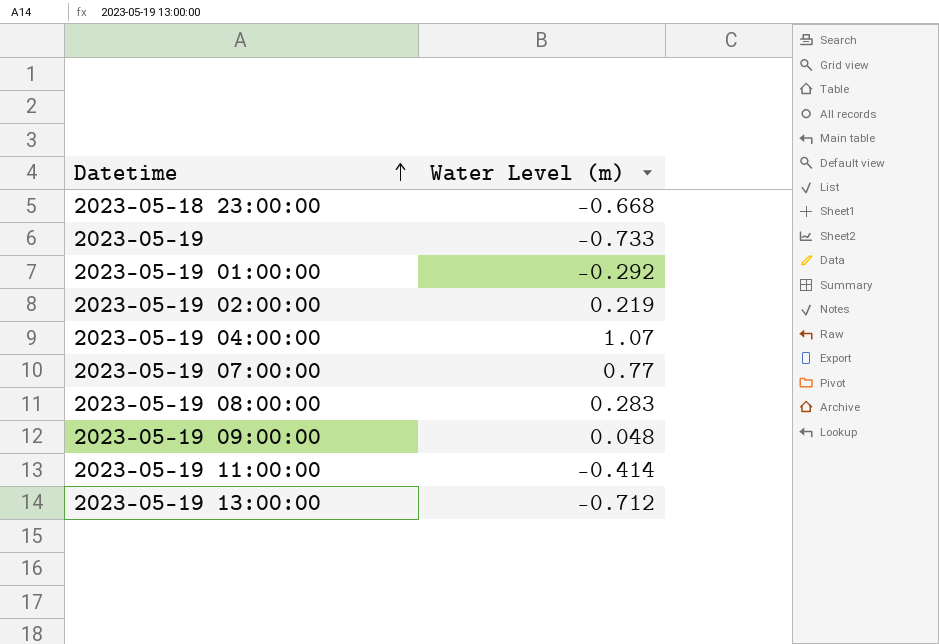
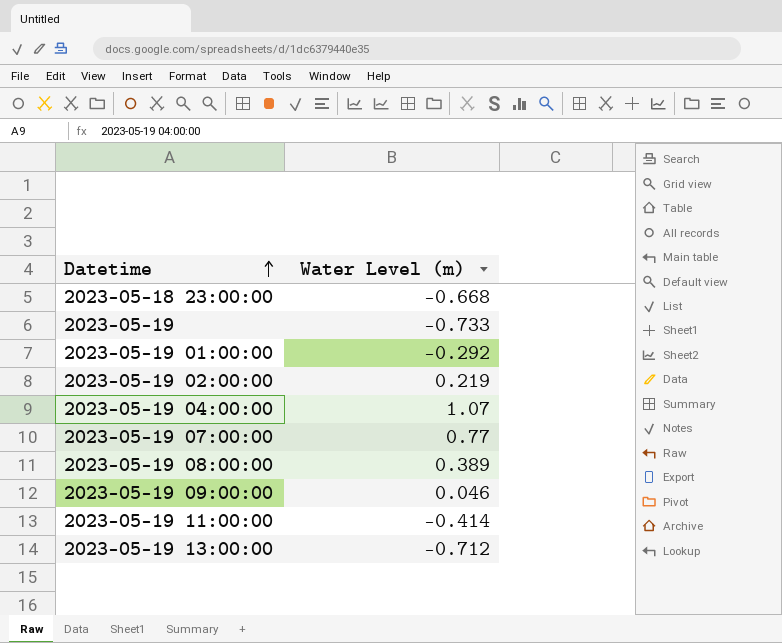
2023-05-19 08:00:00 | Water Level (m): 0.283 -> 0.389
2023-05-19 09:00:00 | Water Level (m): 0.048 -> 0.046

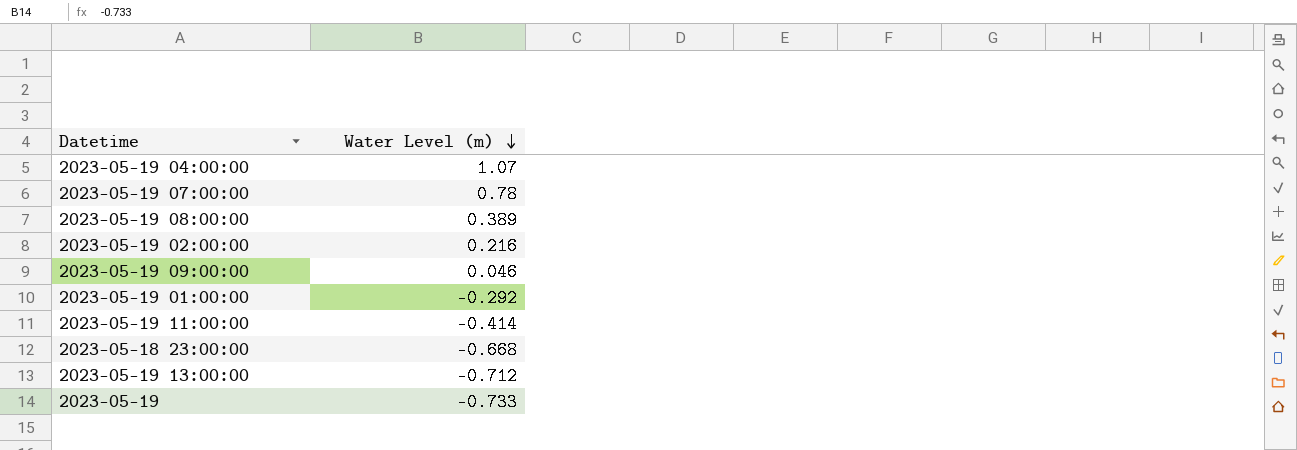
row order: Datetime ascending -> Water Level (m) descending
2023-05-19 07:00:00 | Water Level (m): 0.77 -> 0.78
2023-05-19 02:00:00 | Water Level (m): 0.219 -> 0.216

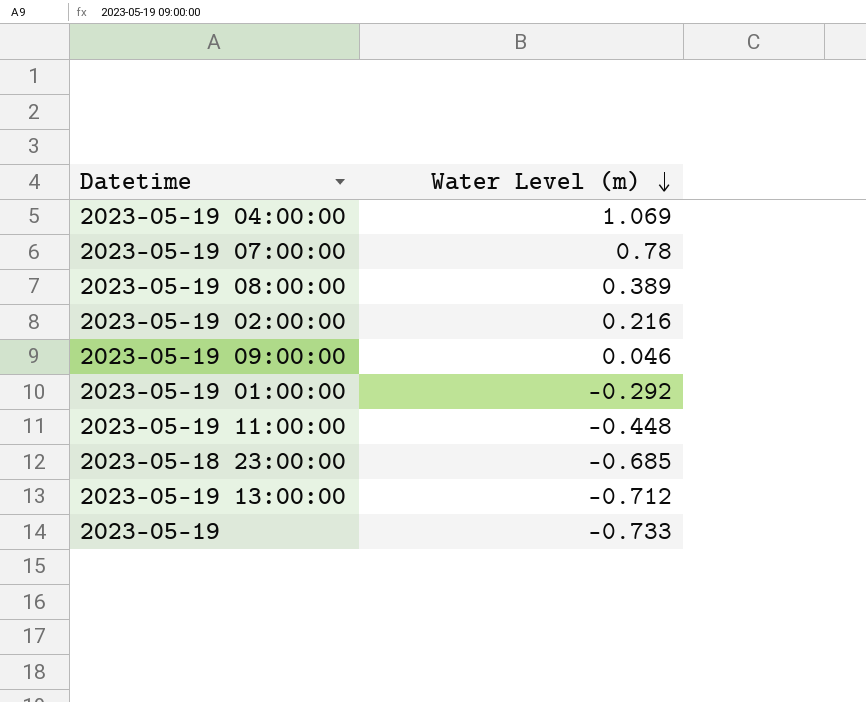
2023-05-19 04:00:00 | Water Level (m): 1.07 -> 1.069
2023-05-19 11:00:00 | Water Level (m): -0.414 -> -0.448
2023-05-18 23:00:00 | Water Level (m): -0.668 -> -0.685

